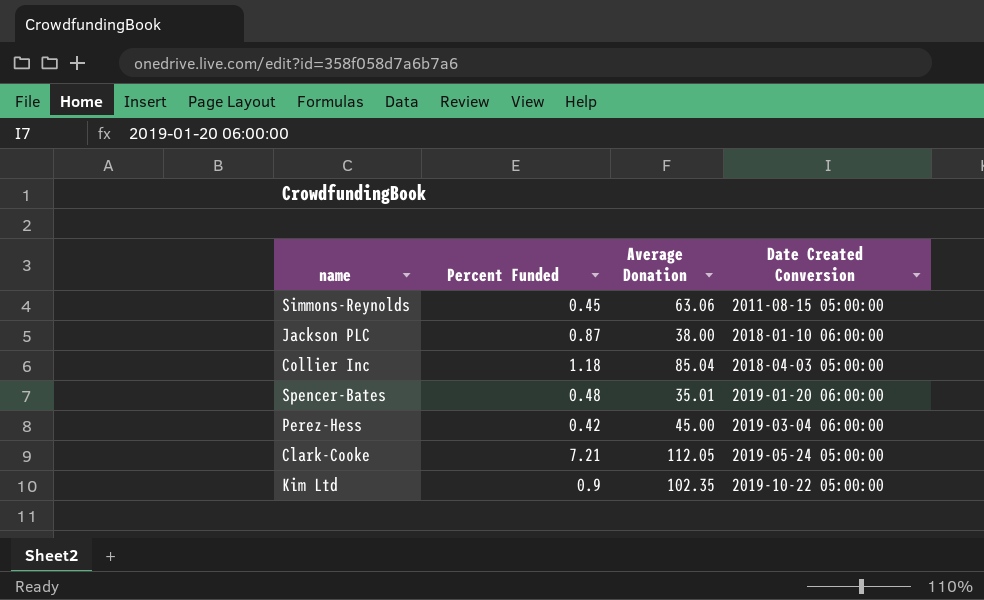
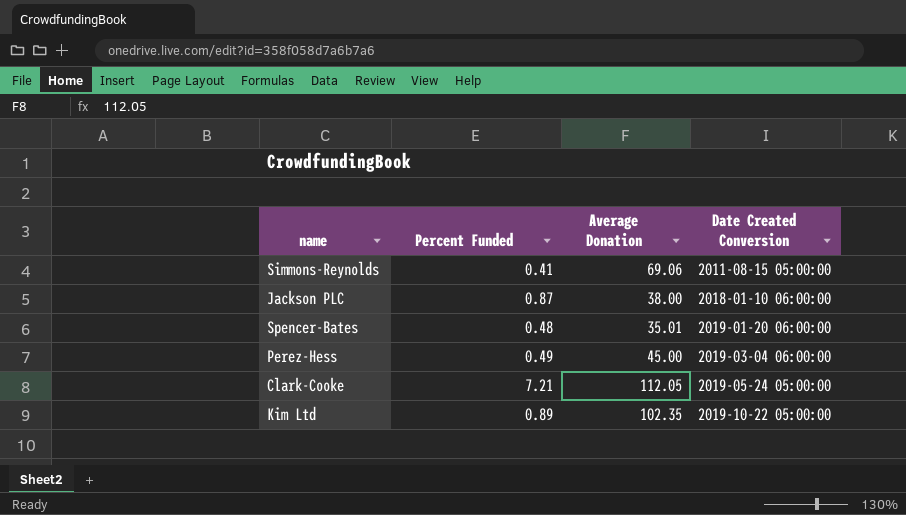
row Collier Inc: 1.18 | 85.04 | 2018-04-03 05:00:00 -> none
Simmons-Reynolds | Percent Funded: 0.45 -> 0.41
Simmons-Reynolds | Average Donation: 63.06 -> 69.06
Perez-Hess | Percent Funded: 0.42 -> 0.49
Kim Ltd | Percent Funded: 0.9 -> 0.89

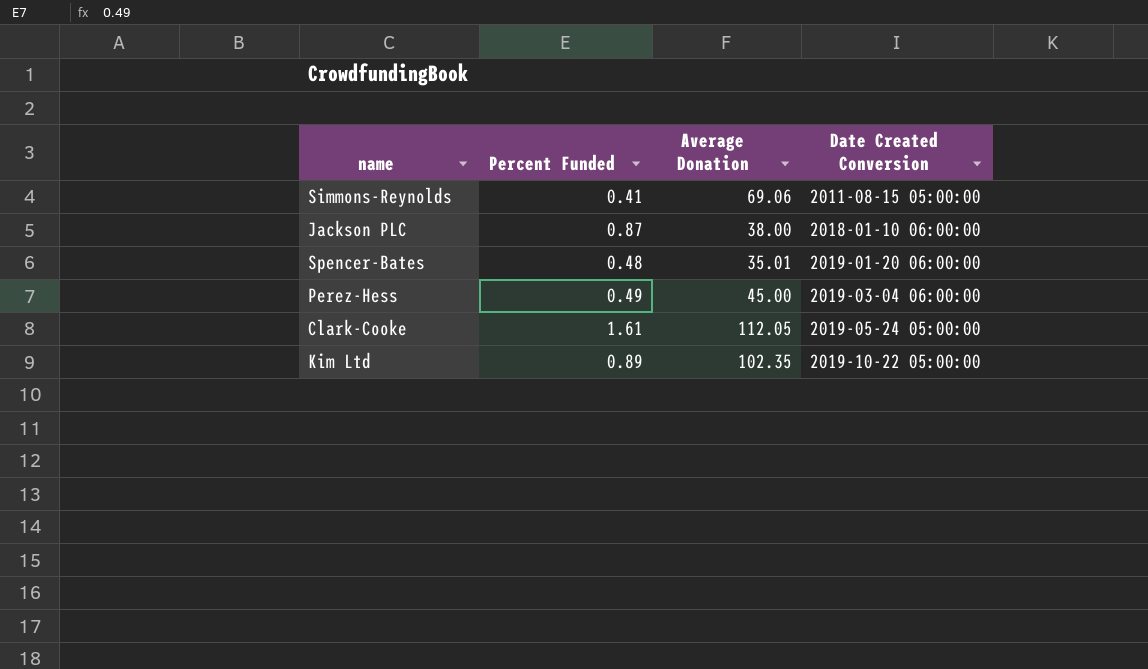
Clark-Cooke | Percent Funded: 7.21 -> 1.61

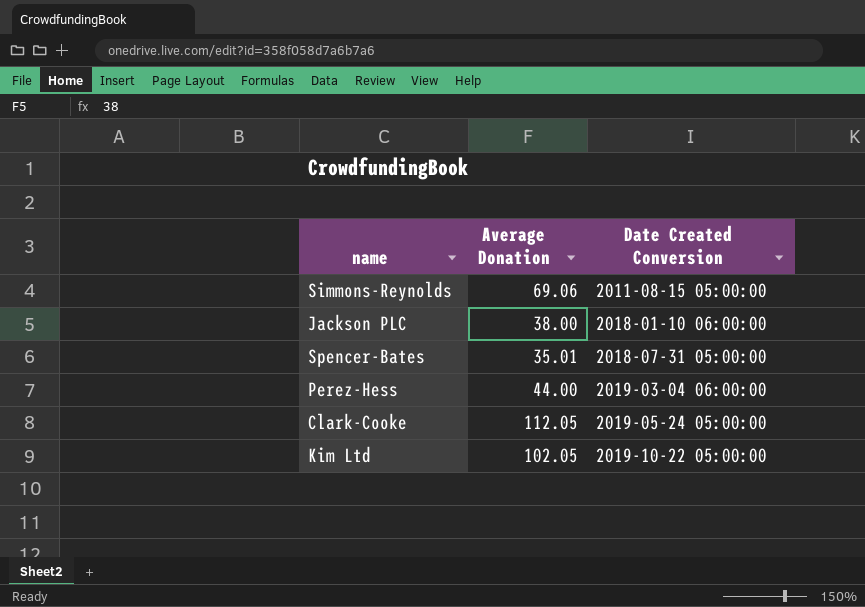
column Percent Funded | position: 2 -> none
Spencer-Bates | Date Created Conversion: 2019-01-20 06:00:00 -> 2018-07-31 05:00:00
Perez-Hess | Average Donation: 45.00 -> 44.00
Kim Ltd | Average Donation: 102.35 -> 102.05

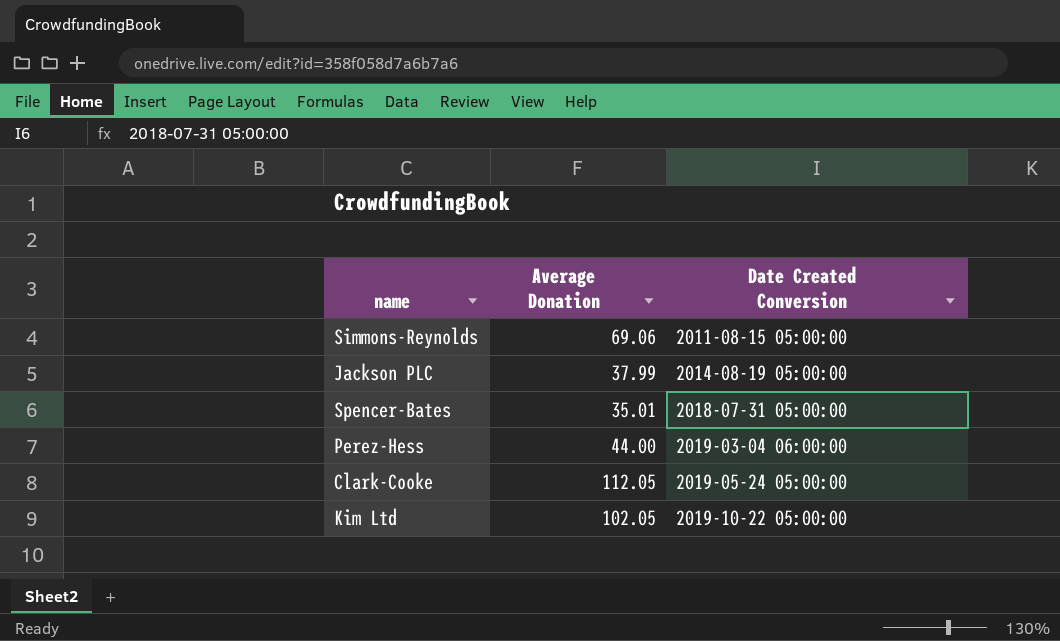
Jackson PLC | Average Donation: 38.00 -> 37.99
Jackson PLC | Date Created Conversion: 2018-01-10 06:00:00 -> 2014-08-19 05:00:00

